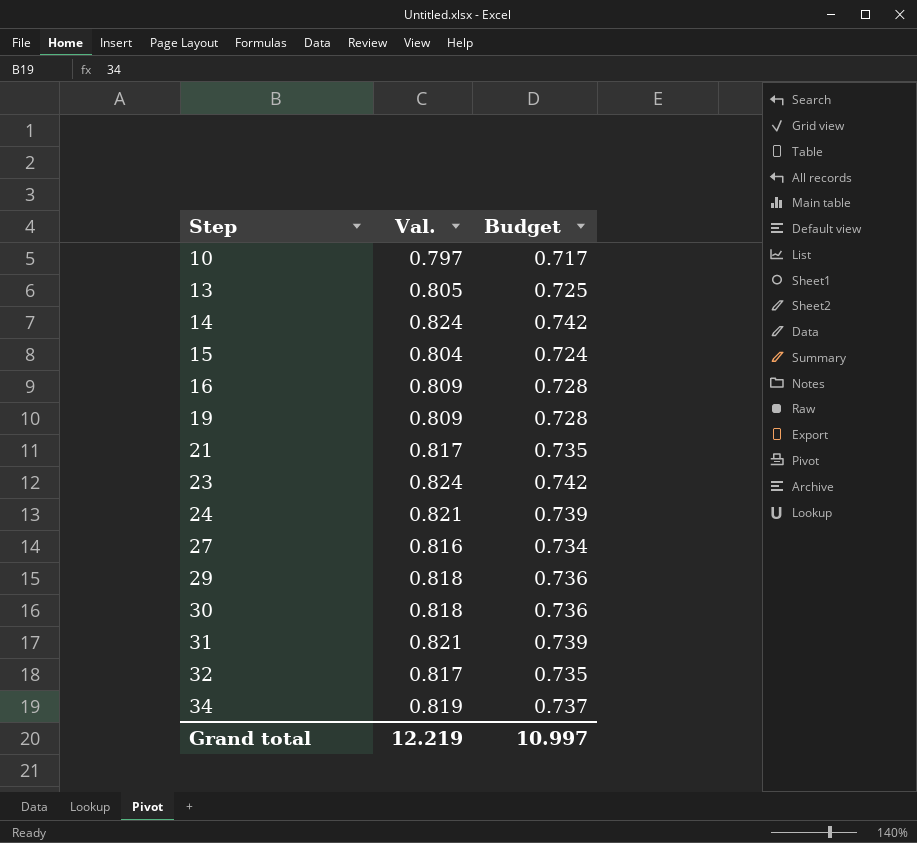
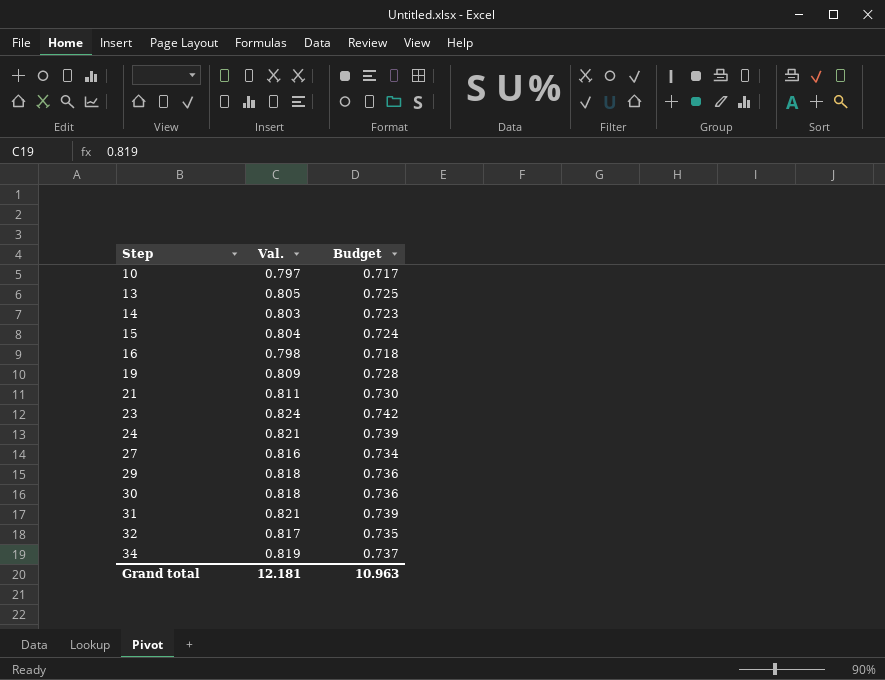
14 | Val.: 0.824 -> 0.803
14 | Budget: 0.742 -> 0.723
16 | Val.: 0.809 -> 0.798
16 | Budget: 0.728 -> 0.718
21 | Val.: 0.817 -> 0.811
21 | Budget: 0.735 -> 0.730
Grand total | Val.: 12.219 -> 12.181
Grand total | Budget: 10.997 -> 10.963

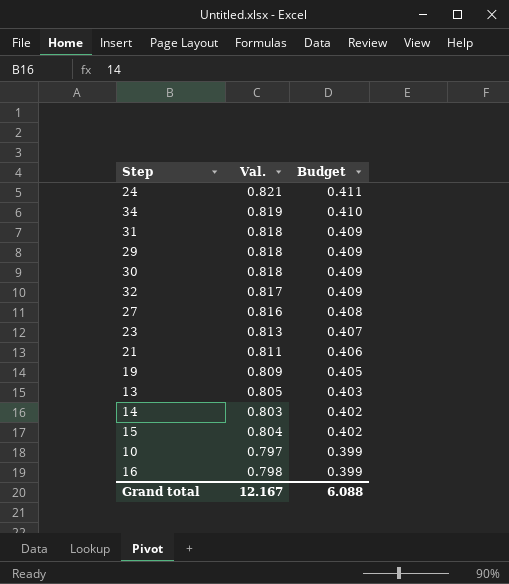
row order: Step ascending -> Budget descending
column Budget | formula: [Val.] * 0.9 -> [Val.] * 0.5
31 | Val.: 0.821 -> 0.818
23 | Val.: 0.824 -> 0.813
Grand total | Val.: 12.181 -> 12.167
Grand total | Budget: 10.963 -> 6.088

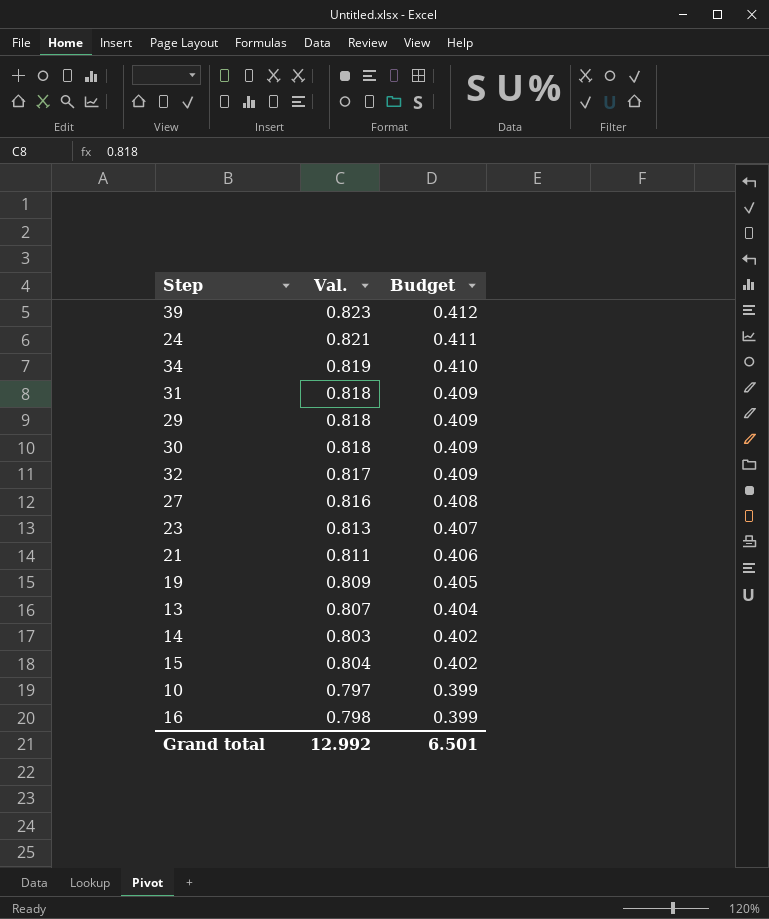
row 39: none -> 0.823 | 0.412
13 | Val.: 0.805 -> 0.807
13 | Budget: 0.403 -> 0.404
Grand total | Val.: 12.167 -> 12.992
Grand total | Budget: 6.088 -> 6.501

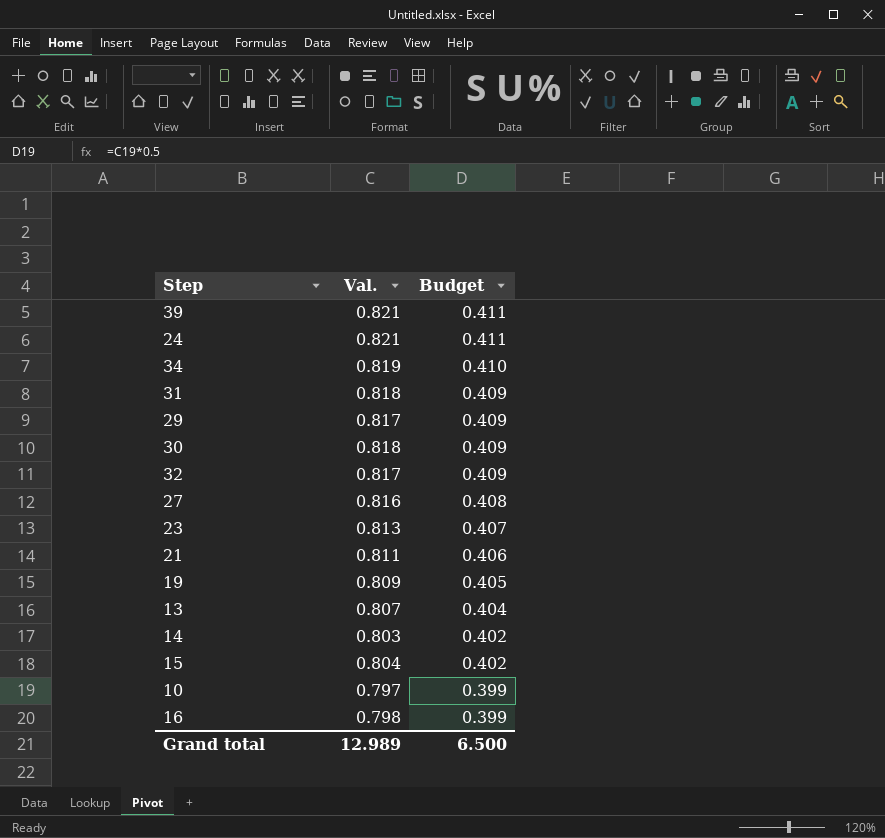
39 | Val.: 0.823 -> 0.821
39 | Budget: 0.412 -> 0.411
29 | Val.: 0.818 -> 0.817
Grand total | Val.: 12.992 -> 12.989
Grand total | Budget: 6.501 -> 6.500

